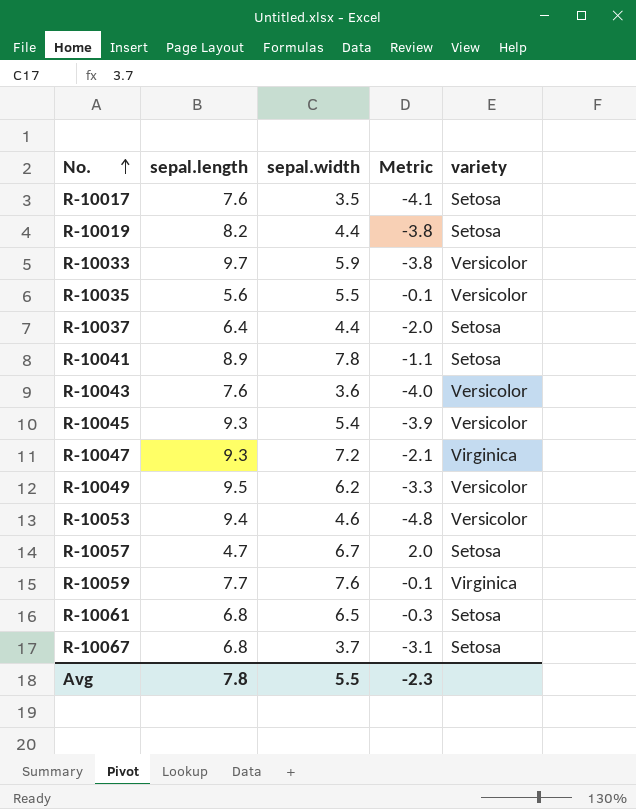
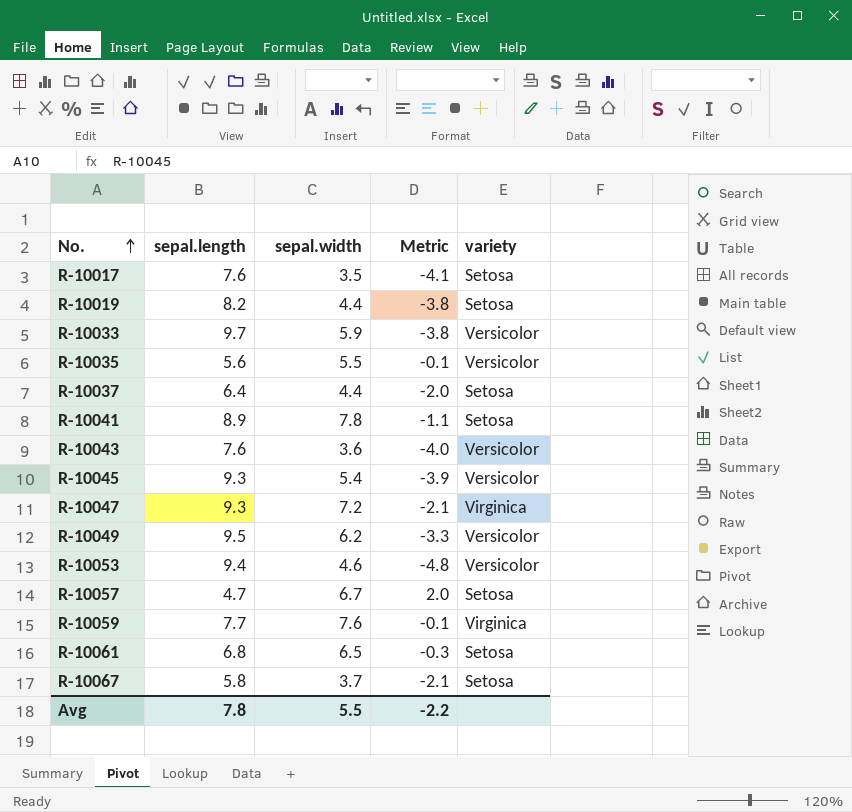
R-10067 | sepal.length: 6.8 -> 5.8
R-10067 | Metric: -3.1 -> -2.1
Avg | Metric: -2.3 -> -2.2

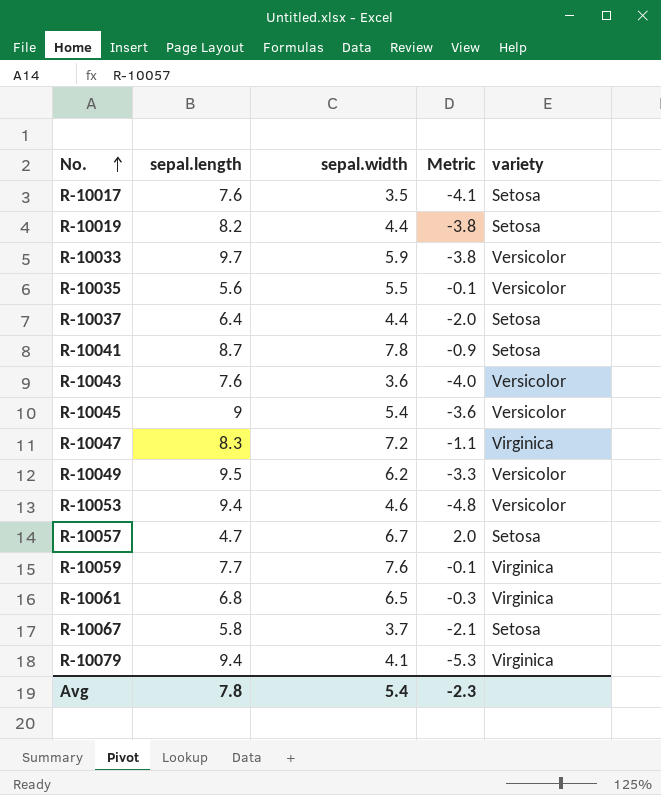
R-10041 | sepal.length: 8.9 -> 8.7
R-10041 | Metric: -1.1 -> -0.9
R-10045 | sepal.length: 9.3 -> 9
R-10045 | Metric: -3.9 -> -3.6
R-10047 | sepal.length: 9.3 -> 8.3
R-10047 | Metric: -2.1 -> -1.1
R-10061 | variety: Setosa -> Virginica
row R-10079: none -> 9.4 | 4.1 | -5.3 | Virginica
Avg | sepal.width: 5.5 -> 5.4
Avg | Metric: -2.2 -> -2.3

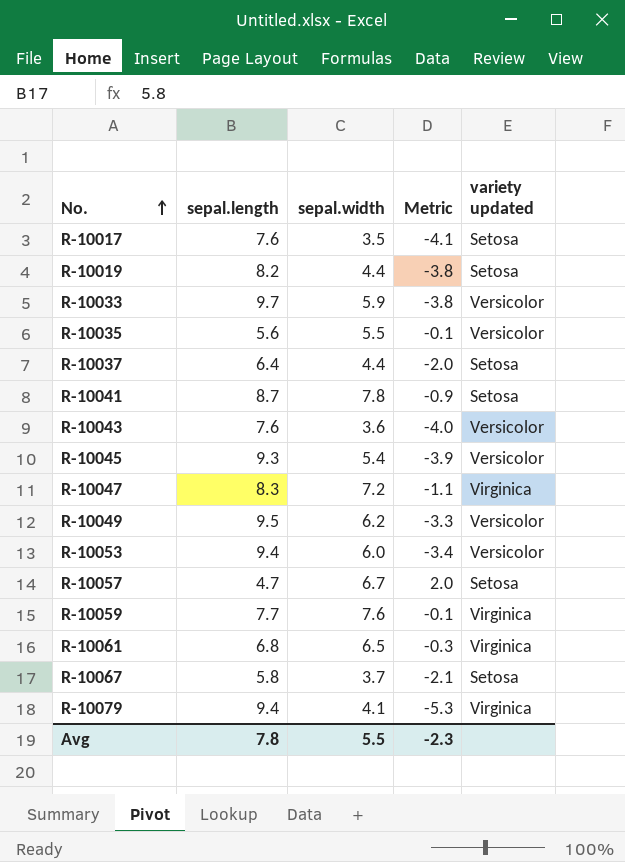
column name: variety -> variety updated
R-10045 | sepal.length: 9 -> 9.3
R-10045 | Metric: -3.6 -> -3.9
R-10053 | sepal.width: 4.6 -> 6.0
R-10053 | Metric: -4.8 -> -3.4
Avg | sepal.width: 5.4 -> 5.5

